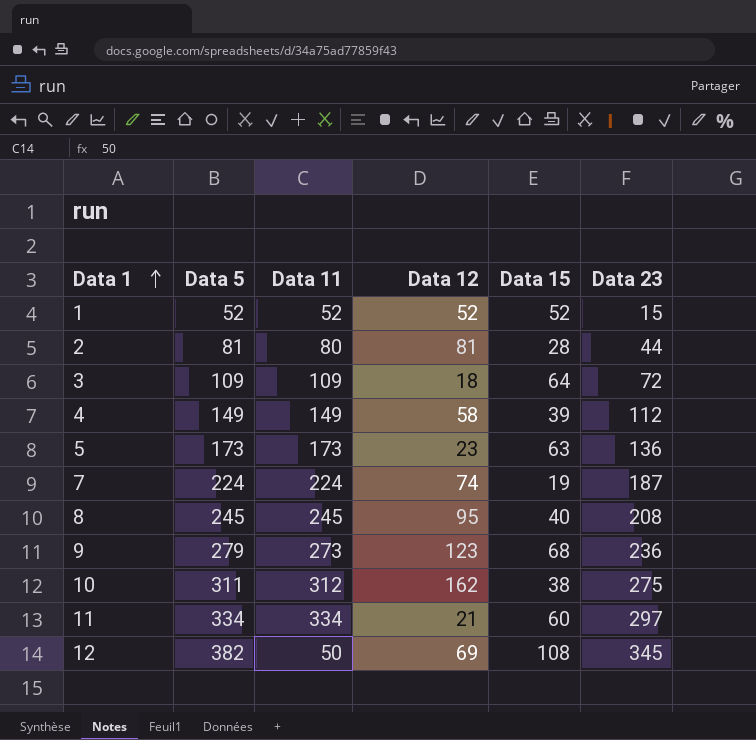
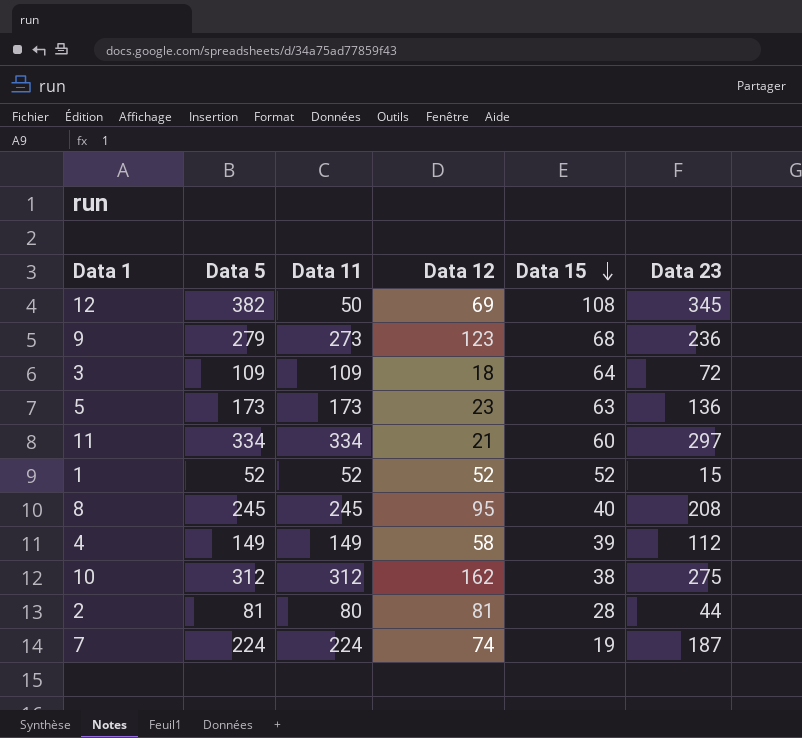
row order: Data 1 ascending -> Data 15 descending
10 | Data 5: 311 -> 312

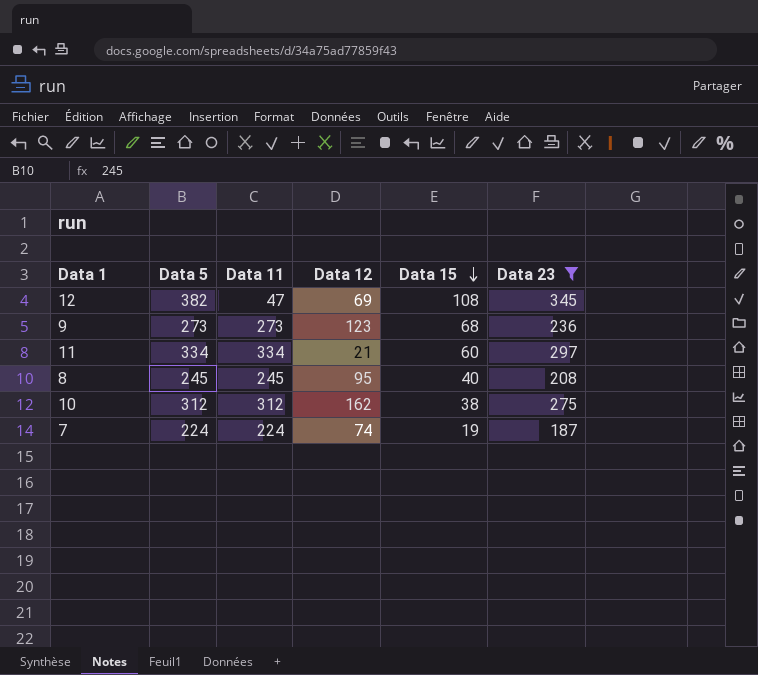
filter: none -> Data 23 >= 187
12 | Data 11: 50 -> 47
9 | Data 5: 279 -> 273

